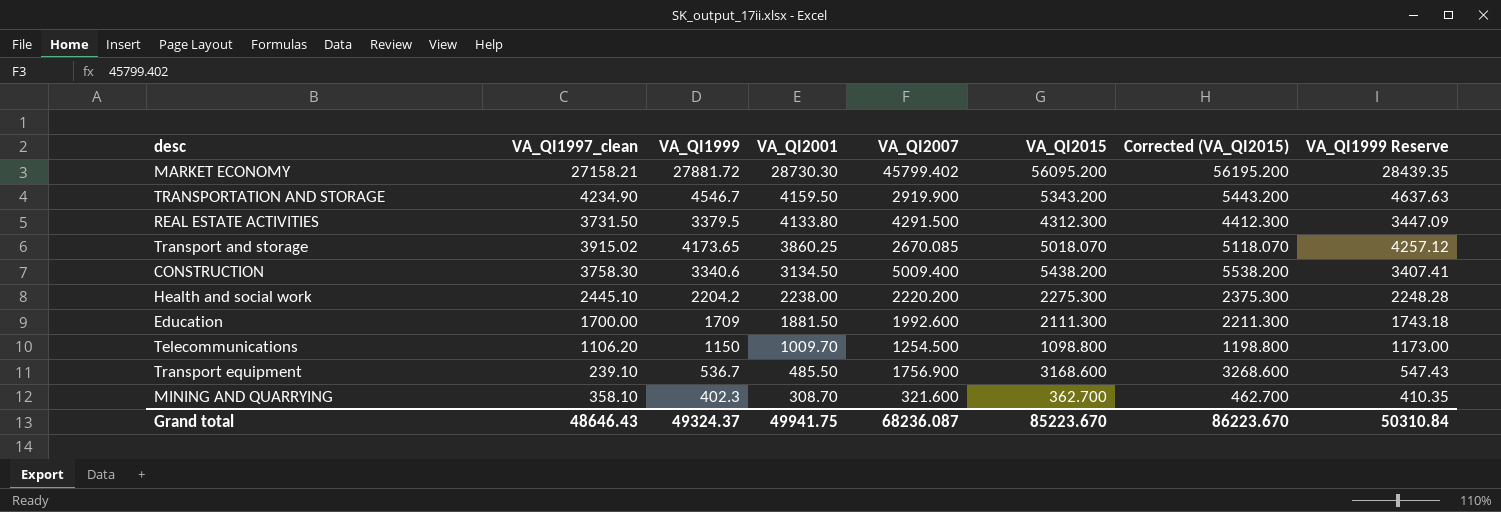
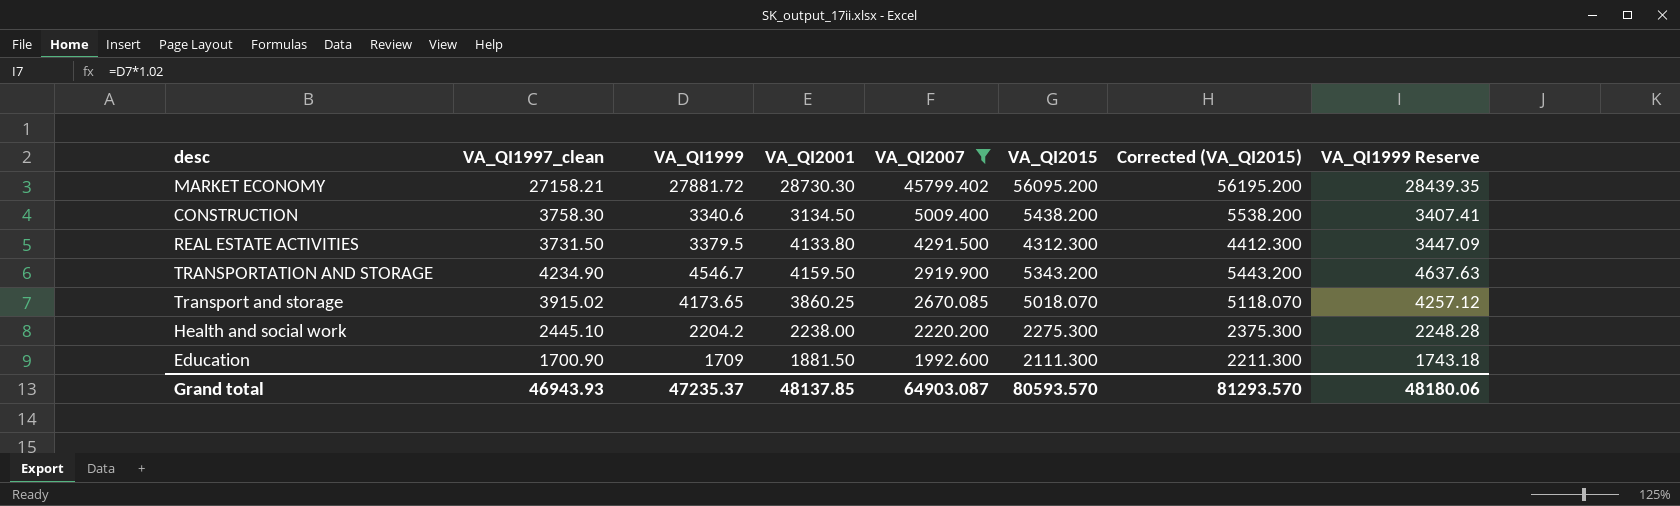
filter: none -> VA_QI2007 >= 1992.600
row order: VA_QI2001 descending -> VA_QI2007 descending
Education | VA_QI1997_clean: 1700.00 -> 1700.90
Grand total | VA_QI1997_clean: 48646.43 -> 46943.93
Grand total | VA_QI1999: 49324.37 -> 47235.37
Grand total | VA_QI2001: 49941.75 -> 48137.85
Grand total | VA_QI2007: 68236.087 -> 64903.087
Grand total | VA_QI2015: 85223.670 -> 80593.570
Grand total | Corrected (VA_QI2015): 86223.670 -> 81293.570
Grand total | VA_QI1999 Reserve: 50310.84 -> 48180.06

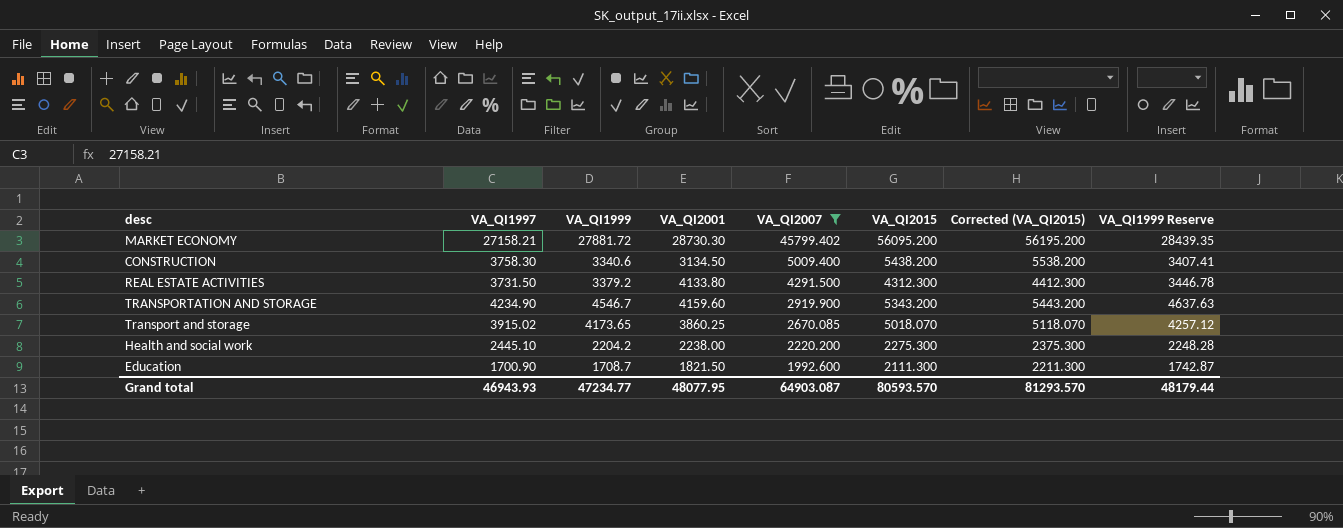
column name: VA_QI1997_clean -> VA_QI1997
REAL ESTATE ACTIVITIES | VA_QI1999: 3379.5 -> 3379.2
REAL ESTATE ACTIVITIES | VA_QI1999 Reserve: 3447.09 -> 3446.78
TRANSPORTATION AND STORAGE | VA_QI2001: 4159.50 -> 4159.60
Education | VA_QI1999: 1709 -> 1708.7
Education | VA_QI2001: 1881.50 -> 1821.50
Education | VA_QI1999 Reserve: 1743.18 -> 1742.87
Grand total | VA_QI1999: 47235.37 -> 47234.77
Grand total | VA_QI2001: 48137.85 -> 48077.95
Grand total | VA_QI1999 Reserve: 48180.06 -> 48179.44

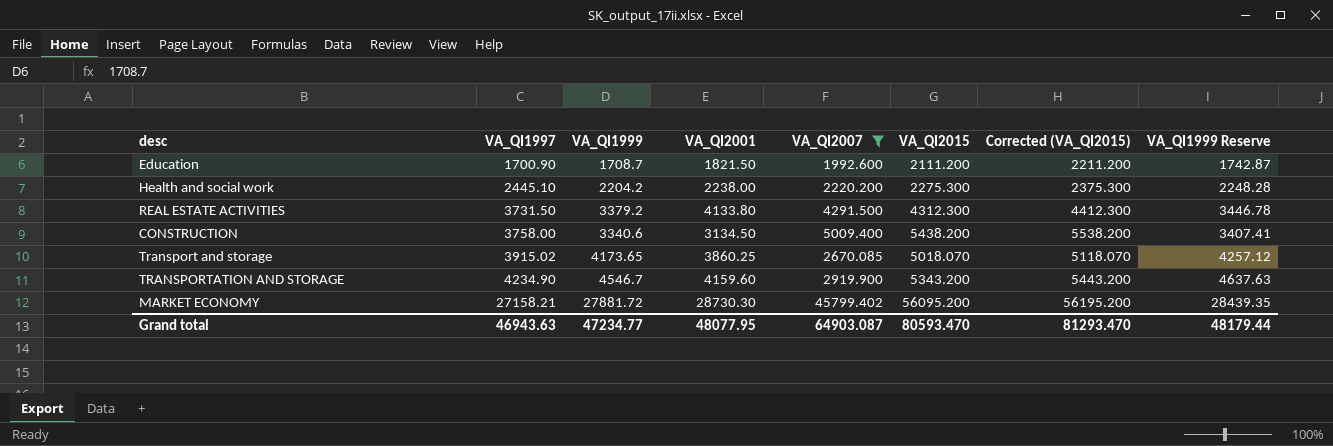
row order: VA_QI2007 descending -> VA_QI1997 ascending
Education | VA_QI2015: 2111.300 -> 2111.200
Education | Corrected (VA_QI2015): 2211.300 -> 2211.200
CONSTRUCTION | VA_QI1997: 3758.30 -> 3758.00
Grand total | VA_QI1997: 46943.93 -> 46943.63
Grand total | VA_QI2015: 80593.570 -> 80593.470
Grand total | Corrected (VA_QI2015): 81293.570 -> 81293.470

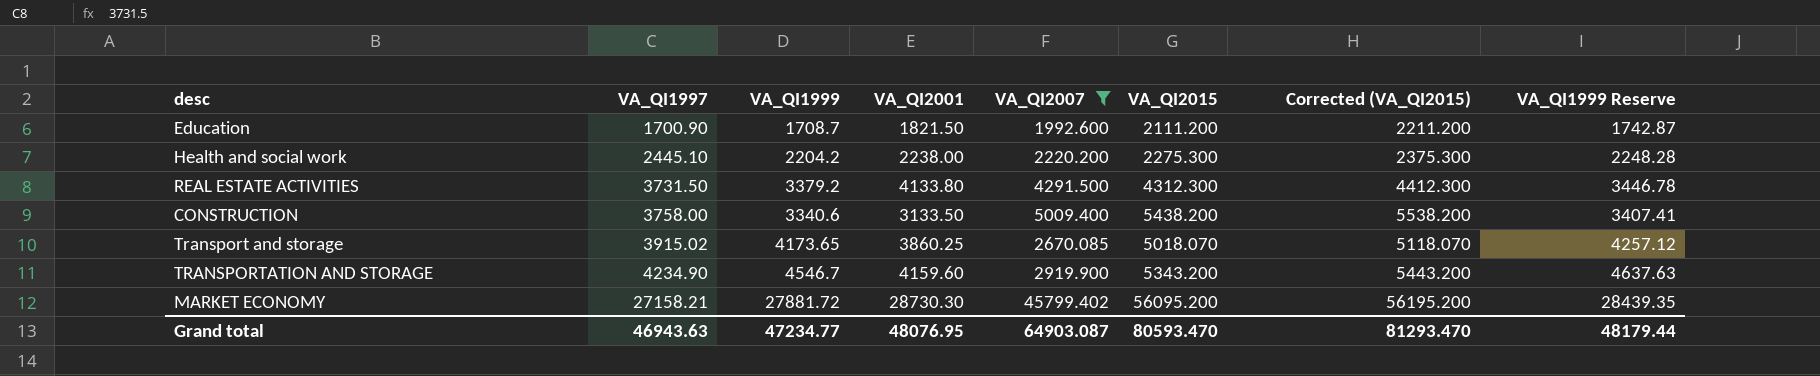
CONSTRUCTION | VA_QI2001: 3134.50 -> 3133.50
Grand total | VA_QI2001: 48077.95 -> 48076.95

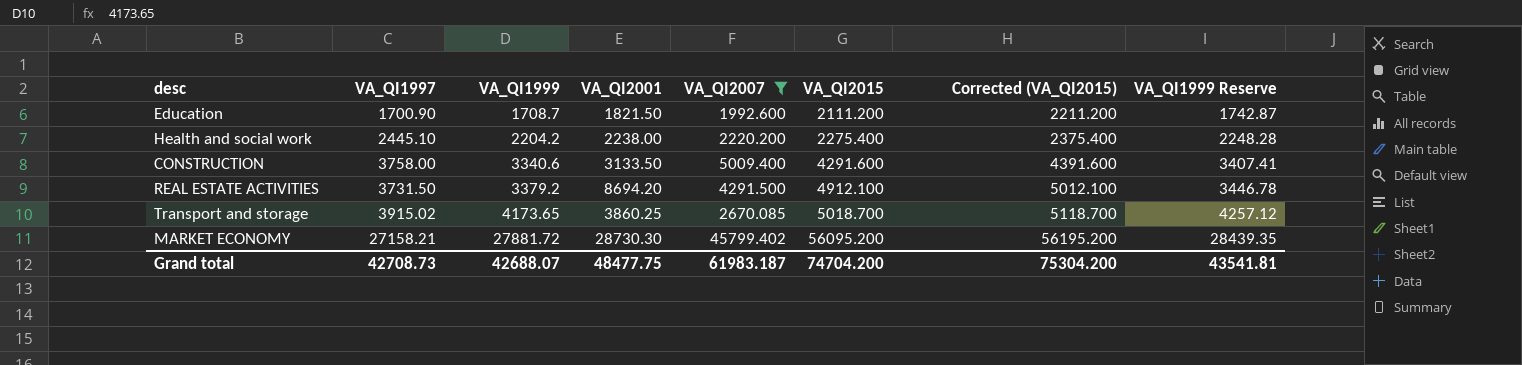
row order: VA_QI1997 ascending -> VA_QI1999 ascending
row TRANSPORTATION AND STORAGE: 4234.90 | 4546.7 | 4159.60 | 2919.900 | 5343.200 | 5443.200 | 4637.63 -> none
Health and social work | VA_QI2015: 2275.300 -> 2275.400
Health and social work | Corrected (VA_QI2015): 2375.300 -> 2375.400
CONSTRUCTION | VA_QI2015: 5438.200 -> 4291.600
CONSTRUCTION | Corrected (VA_QI2015): 5538.200 -> 4391.600
REAL ESTATE ACTIVITIES | VA_QI2001: 4133.80 -> 8694.20
REAL ESTATE ACTIVITIES | VA_QI2015: 4312.300 -> 4912.100
REAL ESTATE ACTIVITIES | Corrected (VA_QI2015): 4412.300 -> 5012.100
Transport and storage | VA_QI2015: 5018.070 -> 5018.700
Transport and storage | Corrected (VA_QI2015): 5118.070 -> 5118.700
Grand total | VA_QI1997: 46943.63 -> 42708.73
Grand total | VA_QI1999: 47234.77 -> 42688.07
Grand total | VA_QI2001: 48076.95 -> 48477.75
Grand total | VA_QI2007: 64903.087 -> 61983.187
Grand total | VA_QI2015: 80593.470 -> 74704.200
Grand total | Corrected (VA_QI2015): 81293.470 -> 75304.200
Grand total | VA_QI1999 Reserve: 48179.44 -> 43541.81

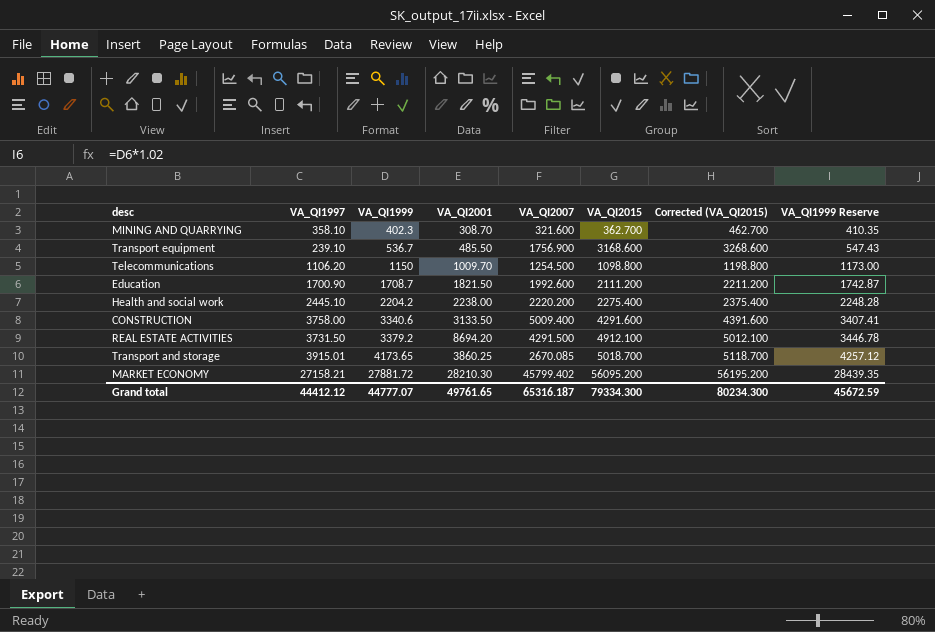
filter: VA_QI2007 >= 1992.600 -> none
Transport and storage | VA_QI1997: 3915.02 -> 3915.01
MARKET ECONOMY | VA_QI2001: 28730.30 -> 28210.30
Grand total | VA_QI1997: 42708.73 -> 44412.12
Grand total | VA_QI1999: 42688.07 -> 44777.07
Grand total | VA_QI2001: 48477.75 -> 49761.65
Grand total | VA_QI2007: 61983.187 -> 65316.187
Grand total | VA_QI2015: 74704.200 -> 79334.300
Grand total | Corrected (VA_QI2015): 75304.200 -> 80234.300
Grand total | VA_QI1999 Reserve: 43541.81 -> 45672.59

